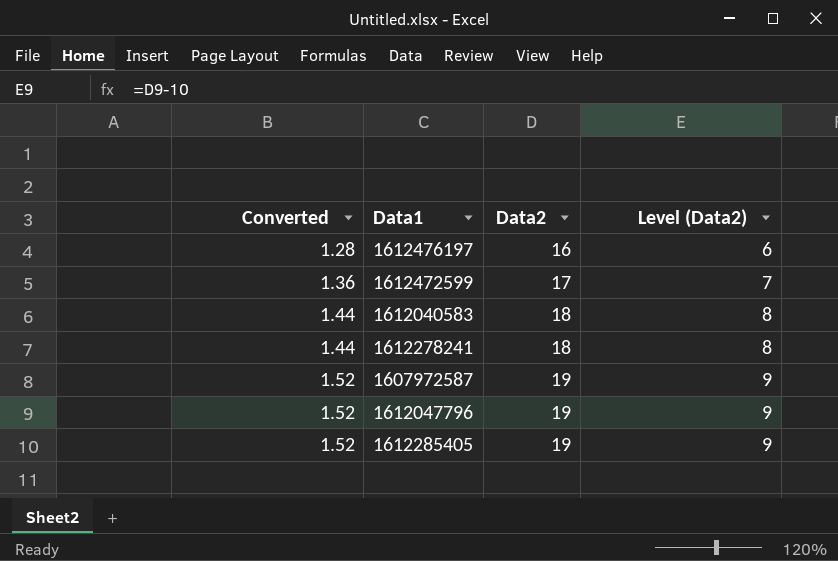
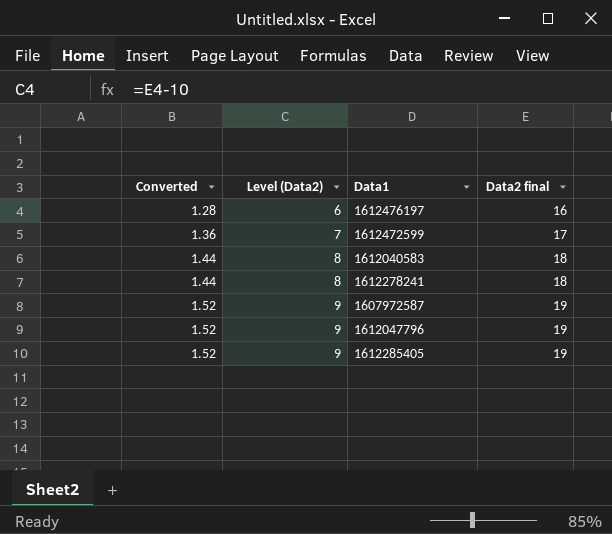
column Level (Data2) | position: 4 -> 2
column name: Data2 -> Data2 final

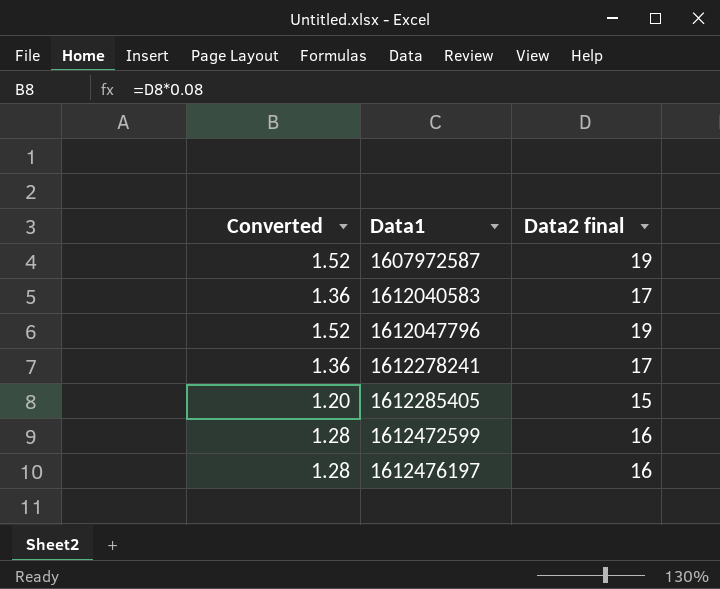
row order: Converted ascending -> Data1 ascending
column Level (Data2) | formula: [Data2 final] - 10 -> none
1612040583 | Converted: 1.44 -> 1.36
1612040583 | Data2 final: 18 -> 17
1612278241 | Converted: 1.44 -> 1.36
1612278241 | Data2 final: 18 -> 17
1612285405 | Converted: 1.52 -> 1.20
1612285405 | Data2 final: 19 -> 15
1612472599 | Converted: 1.36 -> 1.28
1612472599 | Data2 final: 17 -> 16

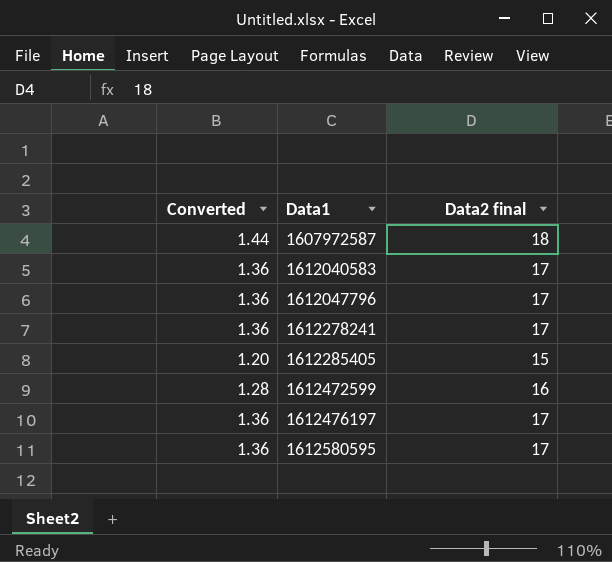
1607972587 | Converted: 1.52 -> 1.44
1607972587 | Data2 final: 19 -> 18
1612047796 | Converted: 1.52 -> 1.36
1612047796 | Data2 final: 19 -> 17
1612476197 | Converted: 1.28 -> 1.36
1612476197 | Data2 final: 16 -> 17
row 1612580595: none -> 1.36 | 17

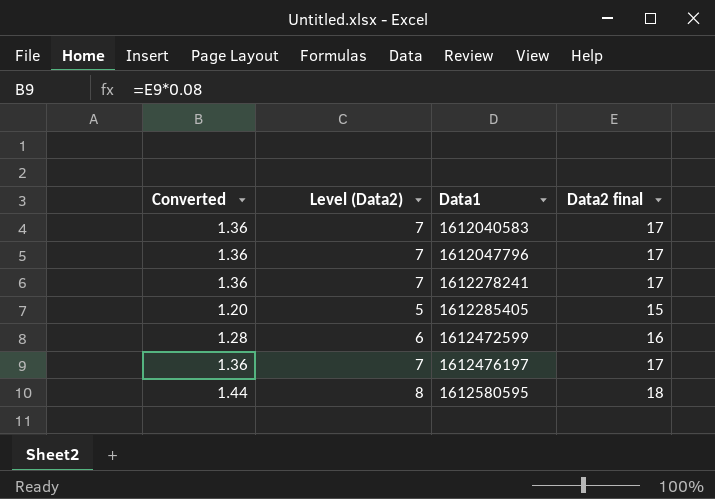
column Level (Data2) | formula: none -> [Data2 final] - 10
row 1607972587: 1.44 | 18 -> none
1612580595 | Converted: 1.36 -> 1.44
1612580595 | Data2 final: 17 -> 18

